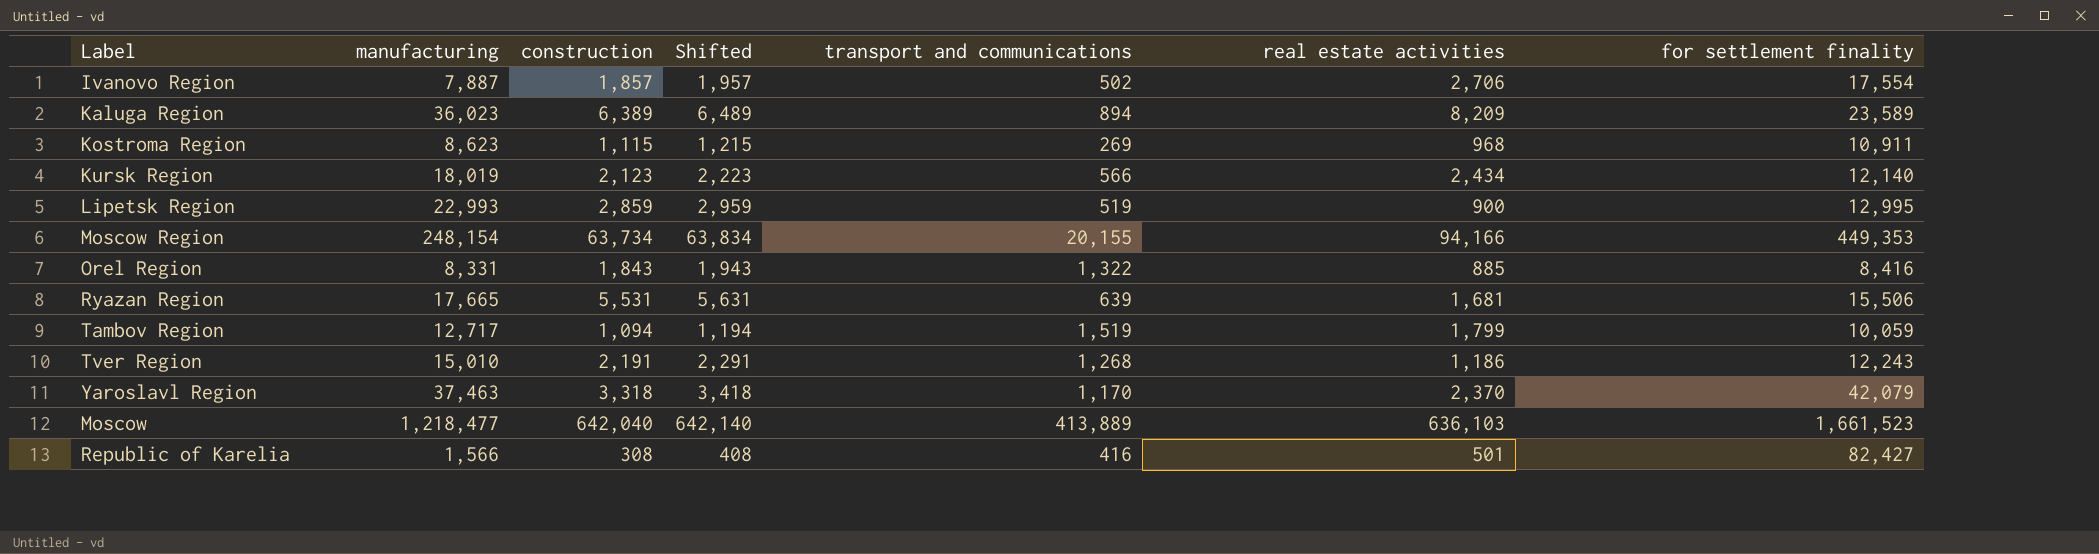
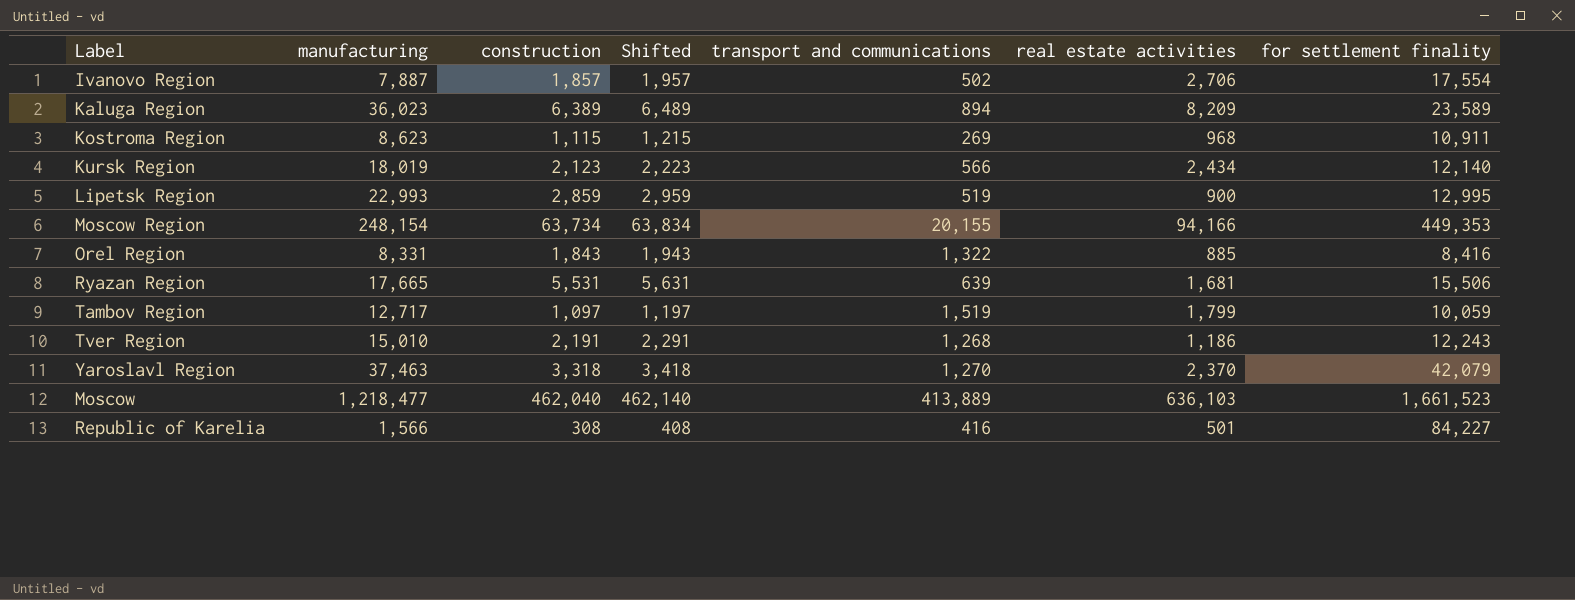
Tambov Region | construction: 1,094 -> 1,097
Tambov Region | Shifted: 1,194 -> 1,197
Yaroslavl Region | transport and communications: 1,170 -> 1,270
Moscow | construction: 642,040 -> 462,040
Moscow | Shifted: 642,140 -> 462,140
Republic of Karelia | for settlement finality: 82,427 -> 84,227

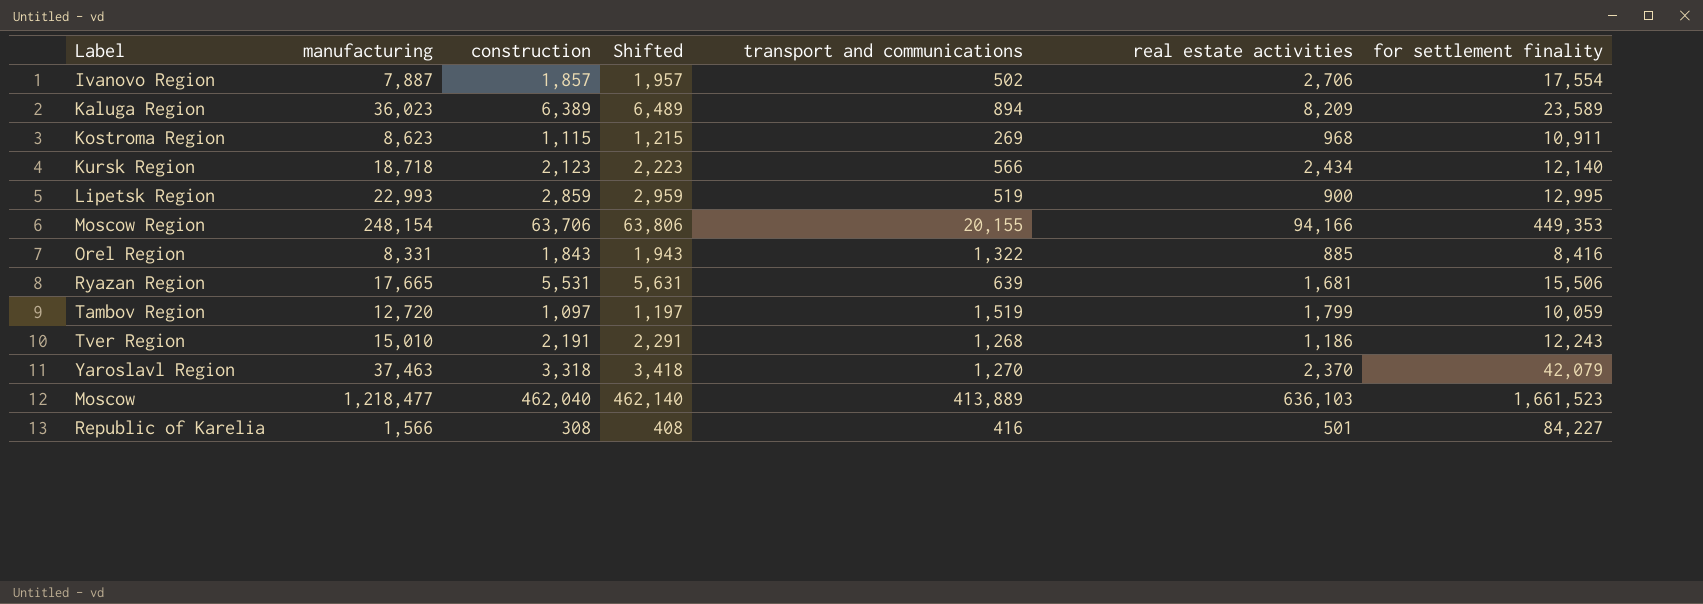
Kursk Region | manufacturing: 18,019 -> 18,718
Moscow Region | construction: 63,734 -> 63,706
Moscow Region | Shifted: 63,834 -> 63,806
Tambov Region | manufacturing: 12,717 -> 12,720

